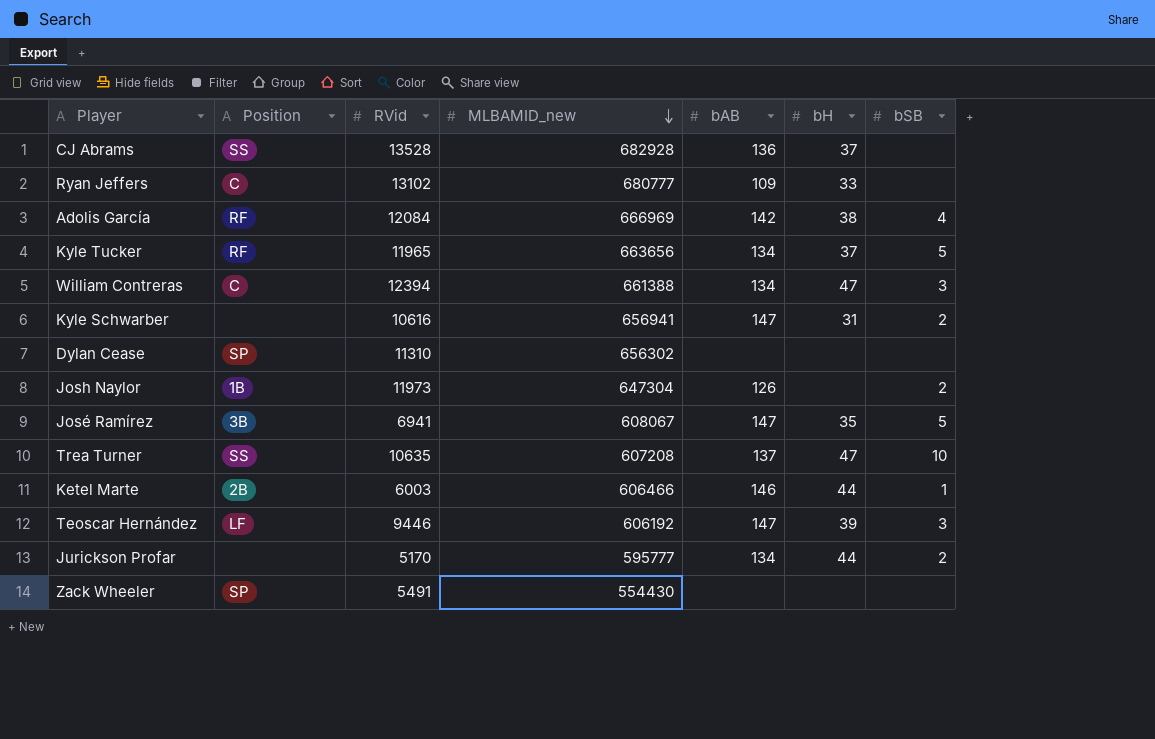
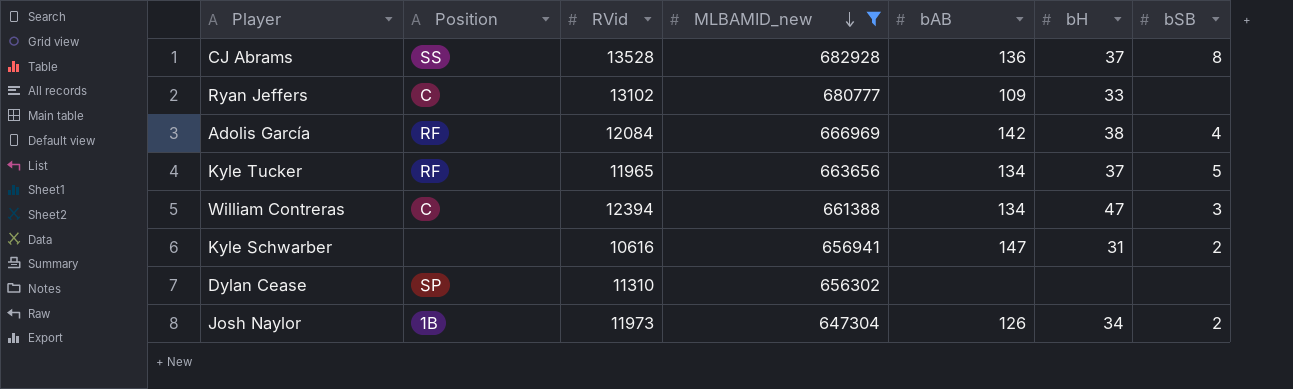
filter: none -> MLBAMID_new >= 647304
CJ Abrams | bSB: none -> 8
Josh Naylor | bH: none -> 34

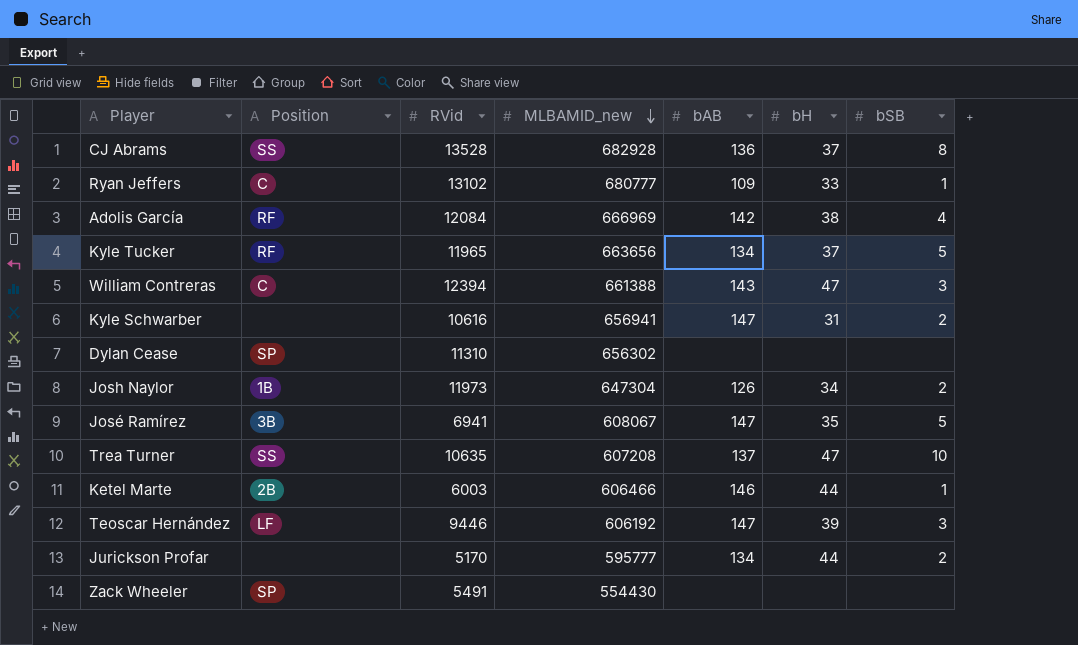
filter: MLBAMID_new >= 647304 -> none
Ryan Jeffers | bSB: none -> 1
William Contreras | bAB: 134 -> 143

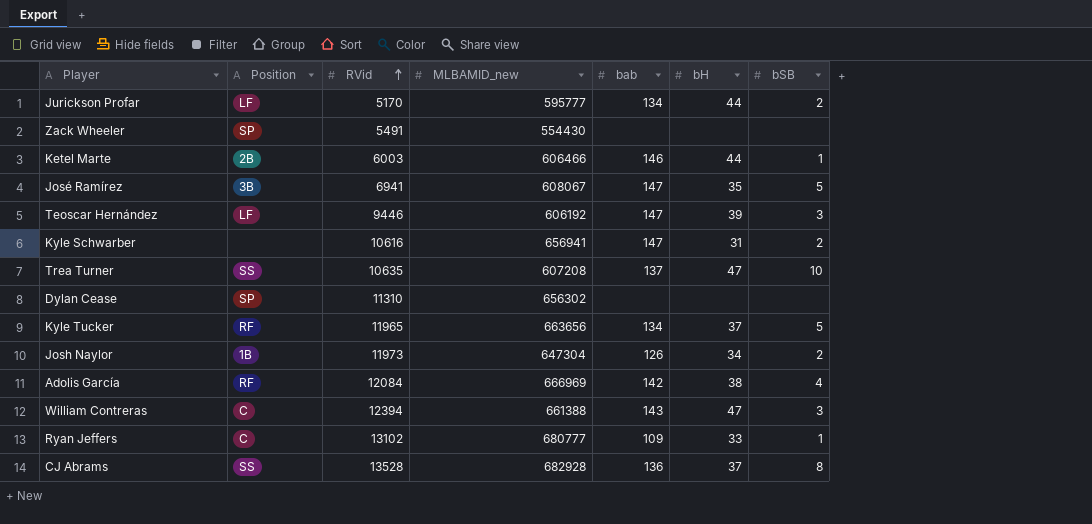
row order: MLBAMID_new descending -> RVid ascending
column name: bAB -> bab
Jurickson Profar | Position: none -> LF

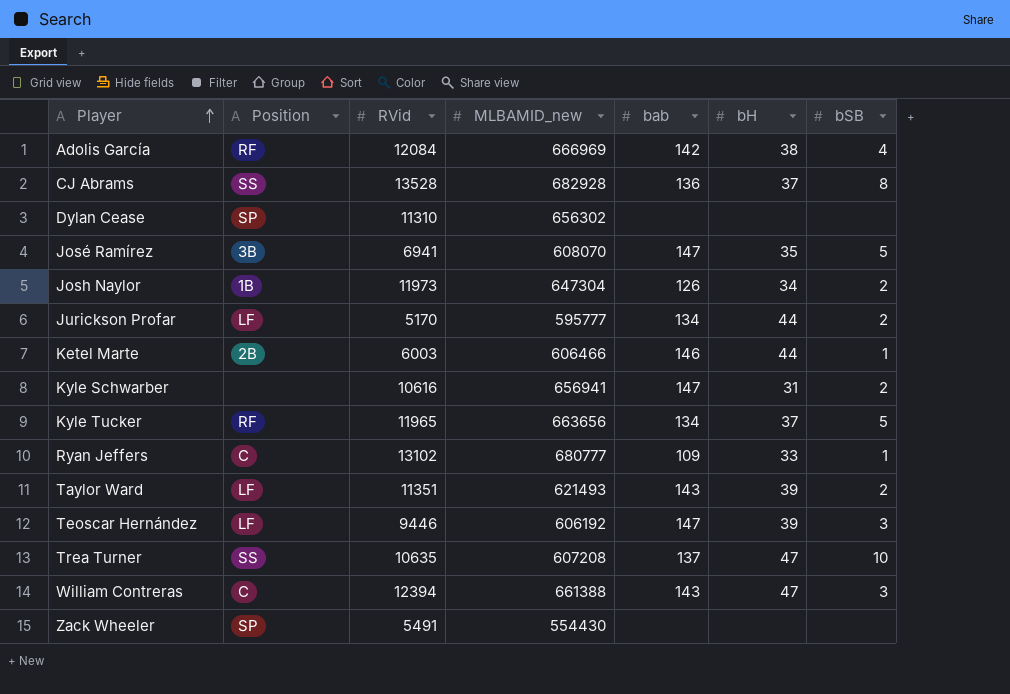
row order: RVid ascending -> Player ascending
José Ramírez | MLBAMID_new: 608067 -> 608070
row Taylor Ward: none -> LF | 11351 | 621493 | 143 | 39 | 2

